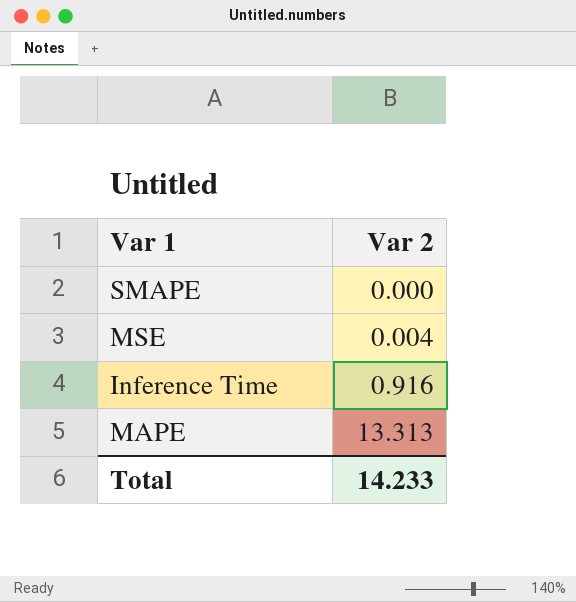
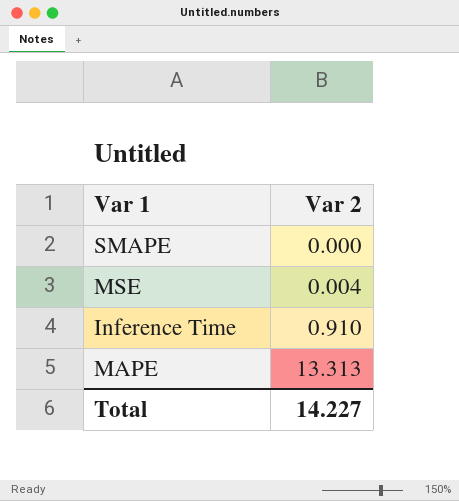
Inference Time | Var 2: 0.916 -> 0.910
Total | Var 2: 14.233 -> 14.227

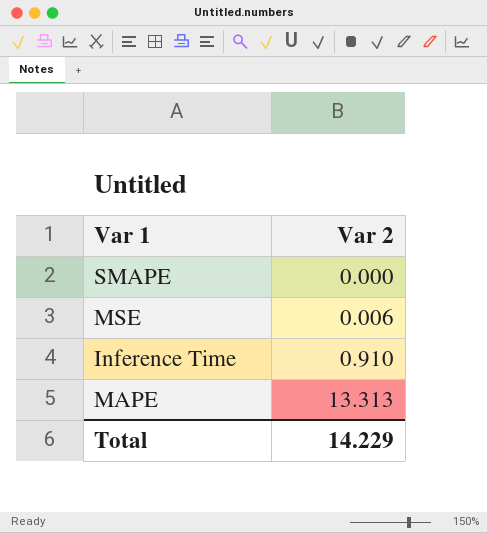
MSE | Var 2: 0.004 -> 0.006
Total | Var 2: 14.227 -> 14.229

